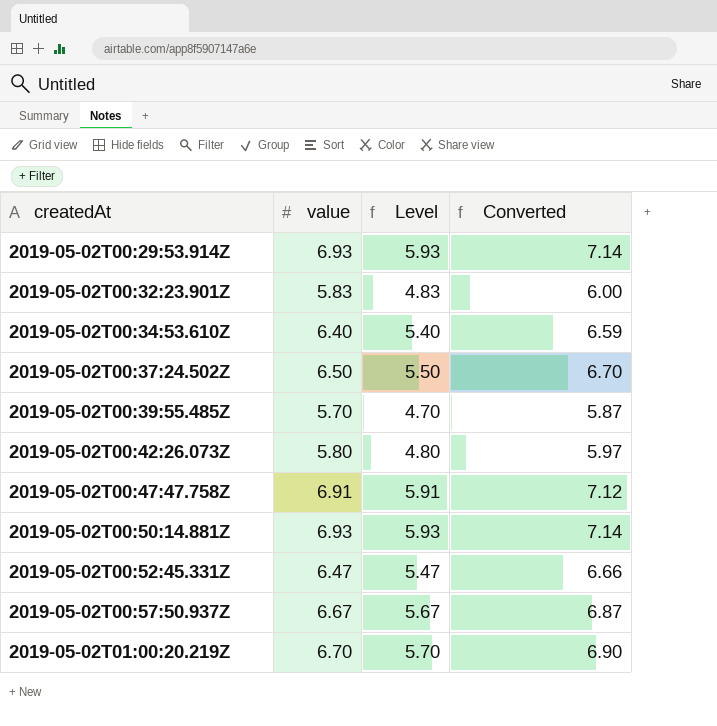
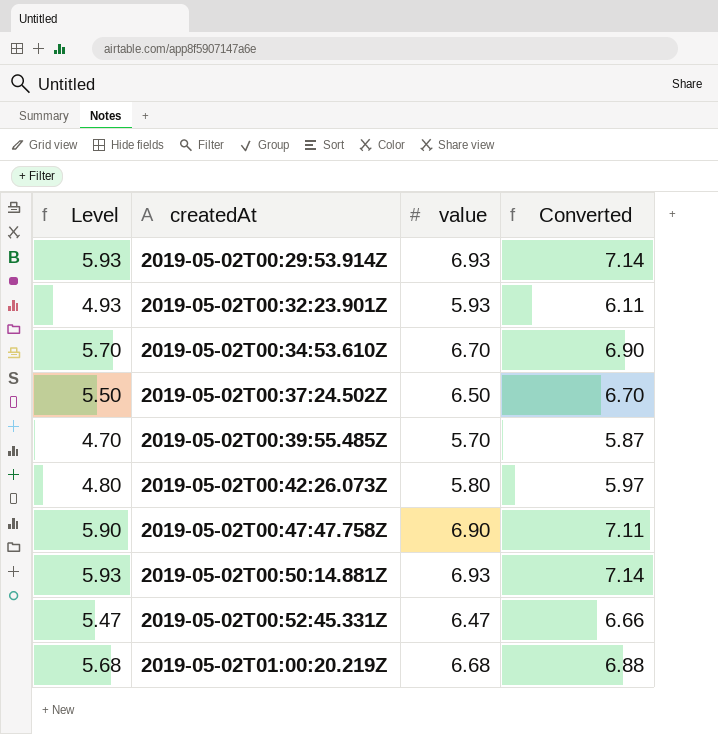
column Level | position: 3 -> 1
row 2019-05-02T00:57:50.937Z: 6.67 | 5.67 | 6.87 -> none
2019-05-02T00:32:23.901Z | Level: 4.83 -> 4.93
2019-05-02T00:32:23.901Z | value: 5.83 -> 5.93
2019-05-02T00:32:23.901Z | Converted: 6.00 -> 6.11
2019-05-02T00:34:53.610Z | Level: 5.40 -> 5.70
2019-05-02T00:34:53.610Z | value: 6.40 -> 6.70
2019-05-02T00:34:53.610Z | Converted: 6.59 -> 6.90
2019-05-02T00:47:47.758Z | Level: 5.91 -> 5.90
2019-05-02T00:47:47.758Z | value: 6.91 -> 6.90
2019-05-02T00:47:47.758Z | Converted: 7.12 -> 7.11
2019-05-02T01:00:20.219Z | Level: 5.70 -> 5.68
2019-05-02T01:00:20.219Z | value: 6.70 -> 6.68
2019-05-02T01:00:20.219Z | Converted: 6.90 -> 6.88

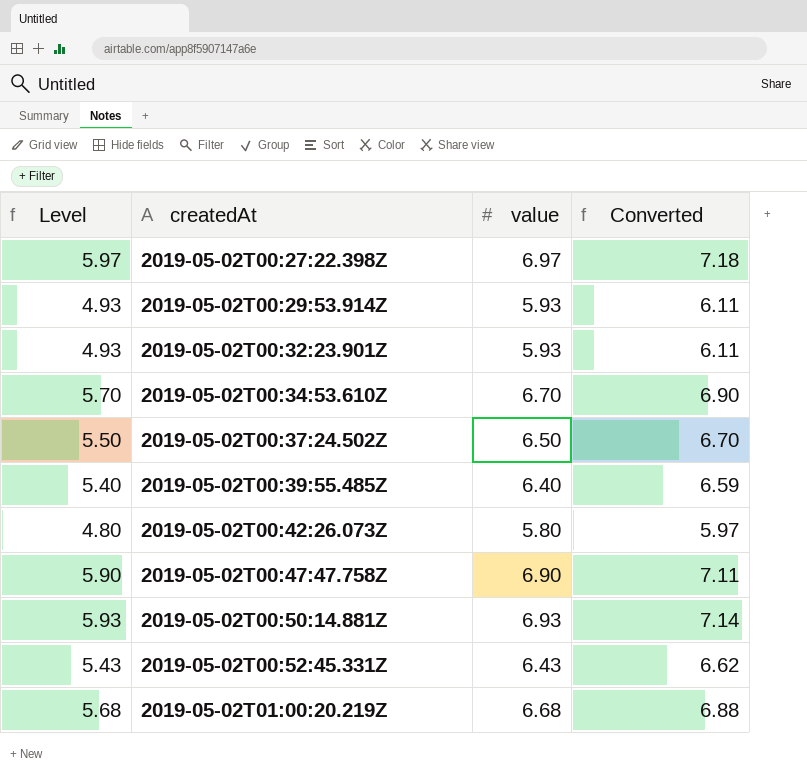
row 2019-05-02T00:27:22.398Z: none -> 5.97 | 6.97 | 7.18
2019-05-02T00:29:53.914Z | Level: 5.93 -> 4.93
2019-05-02T00:29:53.914Z | value: 6.93 -> 5.93
2019-05-02T00:29:53.914Z | Converted: 7.14 -> 6.11
2019-05-02T00:39:55.485Z | Level: 4.70 -> 5.40
2019-05-02T00:39:55.485Z | value: 5.70 -> 6.40
2019-05-02T00:39:55.485Z | Converted: 5.87 -> 6.59
2019-05-02T00:52:45.331Z | Level: 5.47 -> 5.43
2019-05-02T00:52:45.331Z | value: 6.47 -> 6.43
2019-05-02T00:52:45.331Z | Converted: 6.66 -> 6.62

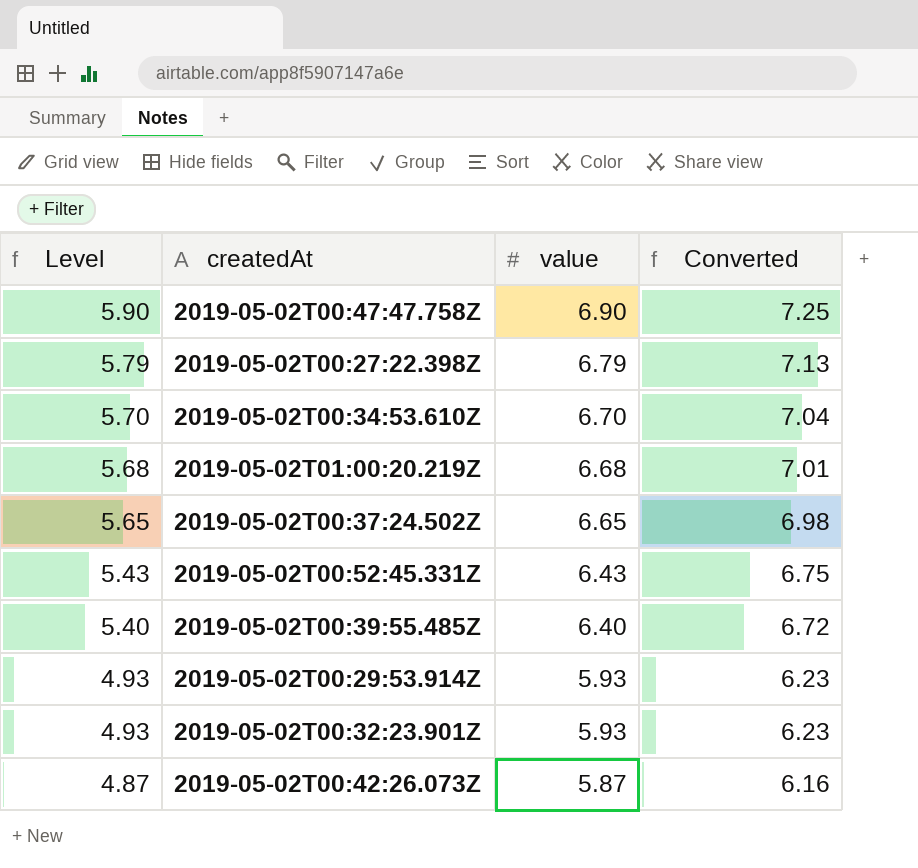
row order: createdAt ascending -> Level descending
column Converted | formula: [value] * 1.03 -> [value] * 1.05
row 2019-05-02T00:50:14.881Z: 5.93 | 6.93 | 7.14 -> none
2019-05-02T00:27:22.398Z | Level: 5.97 -> 5.79
2019-05-02T00:27:22.398Z | value: 6.97 -> 6.79
2019-05-02T00:37:24.502Z | Level: 5.50 -> 5.65
2019-05-02T00:37:24.502Z | value: 6.50 -> 6.65
2019-05-02T00:42:26.073Z | Level: 4.80 -> 4.87
2019-05-02T00:42:26.073Z | value: 5.80 -> 5.87

